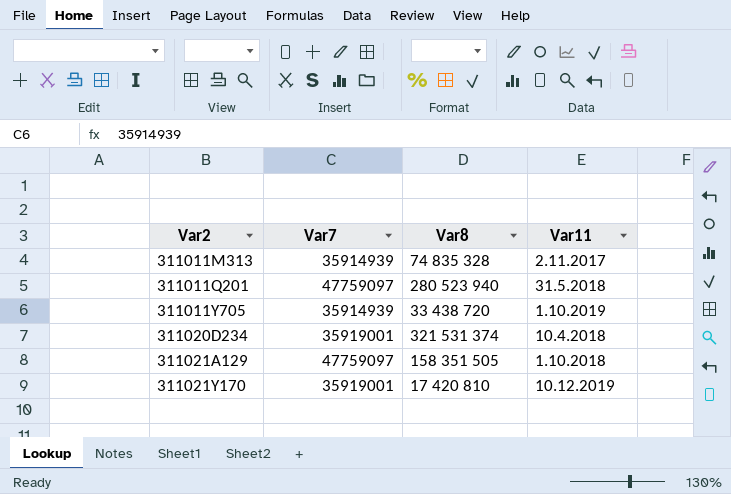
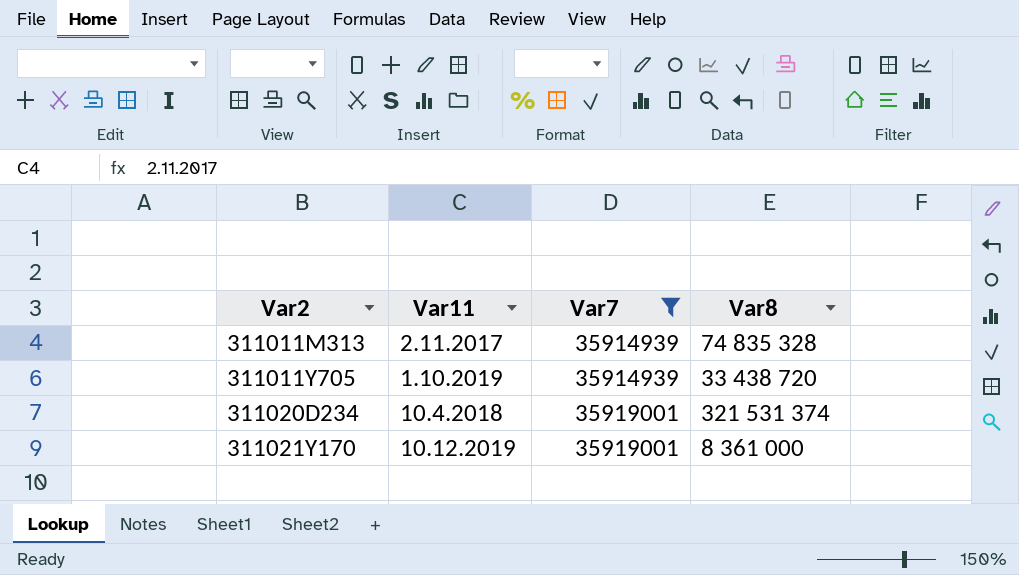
filter: none -> Var7 != 47759097
column Var11 | position: 4 -> 2
311021Y170 | Var8: 17 420 810 -> 8 361 000

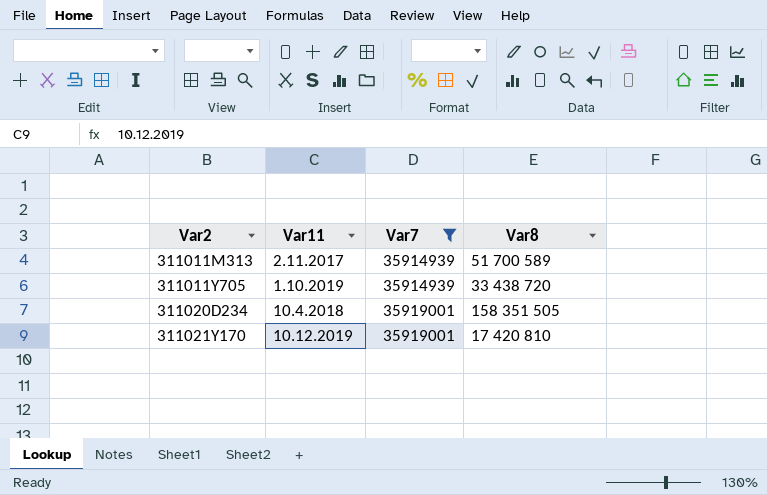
311011M313 | Var8: 74 835 328 -> 51 700 589
311020D234 | Var8: 321 531 374 -> 158 351 505
311021Y170 | Var8: 8 361 000 -> 17 420 810

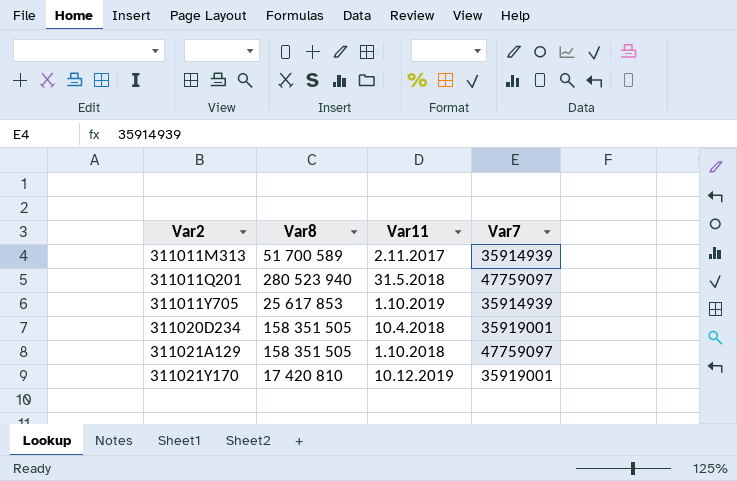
filter: Var7 != 47759097 -> none
column Var8 | position: 4 -> 2
311011Y705 | Var8: 33 438 720 -> 25 617 853

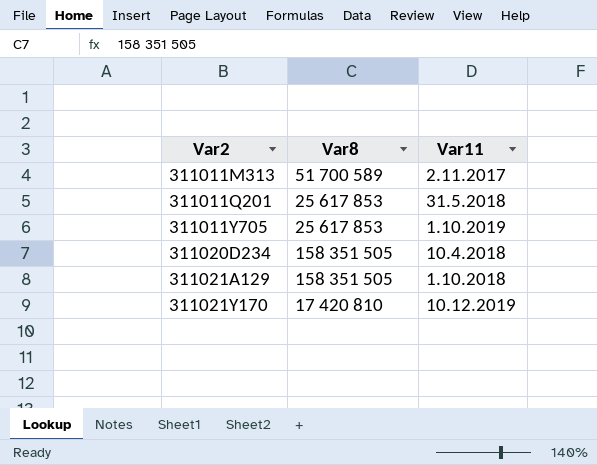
column Var7 | position: 4 -> none
311011Q201 | Var8: 280 523 940 -> 25 617 853

